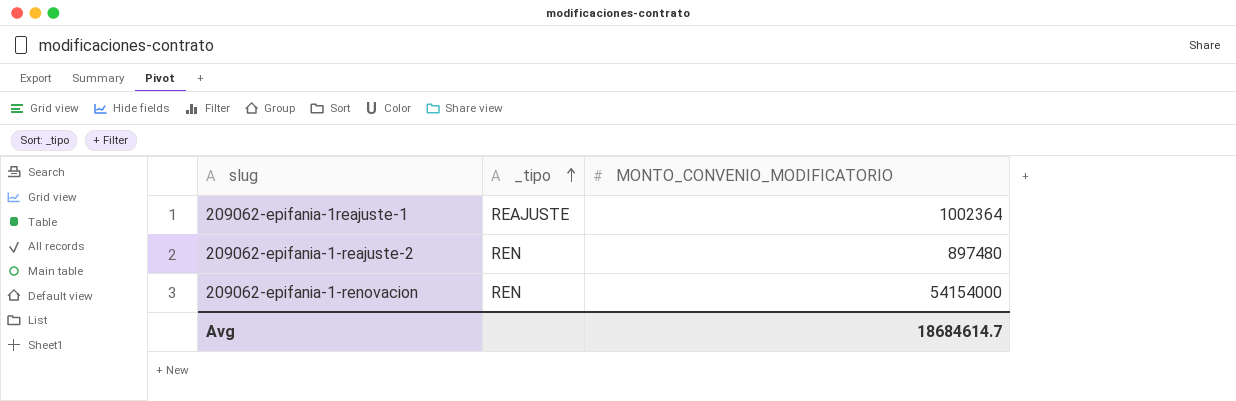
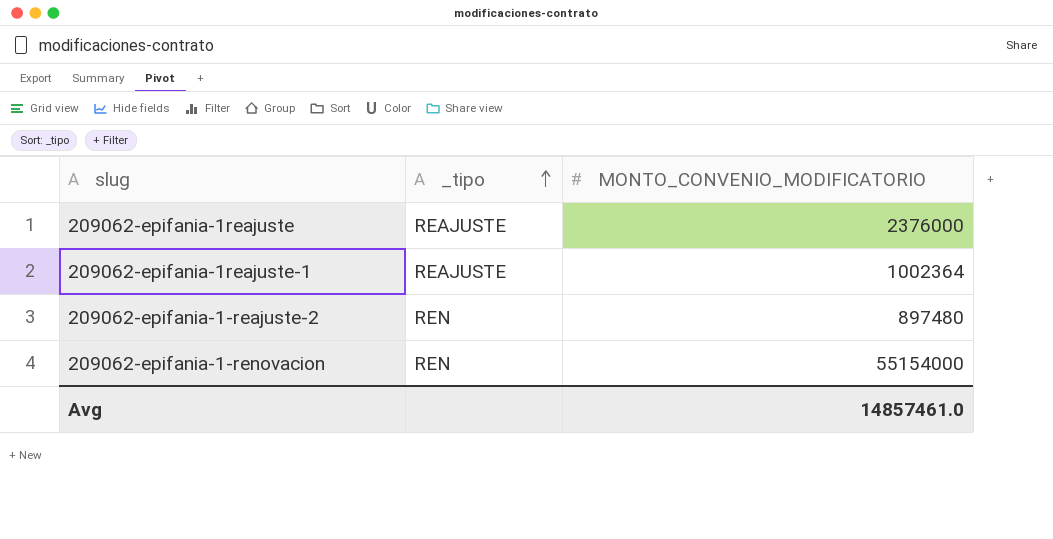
row 209062-epifania-1reajuste: none -> REAJUSTE | 2376000
209062-epifania-1-renovacion | MONTO_CONVENIO_MODIFICATORIO: 54154000 -> 55154000
Avg | MONTO_CONVENIO_MODIFICATORIO: 18684614.7 -> 14857461.0

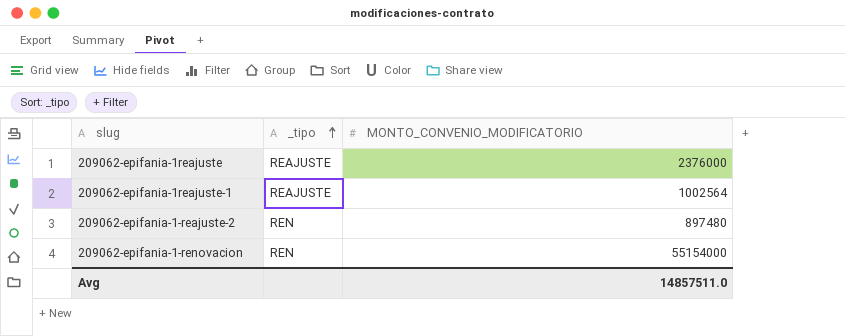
209062-epifania-1reajuste-1 | MONTO_CONVENIO_MODIFICATORIO: 1002364 -> 1002564
Avg | MONTO_CONVENIO_MODIFICATORIO: 14857461.0 -> 14857511.0

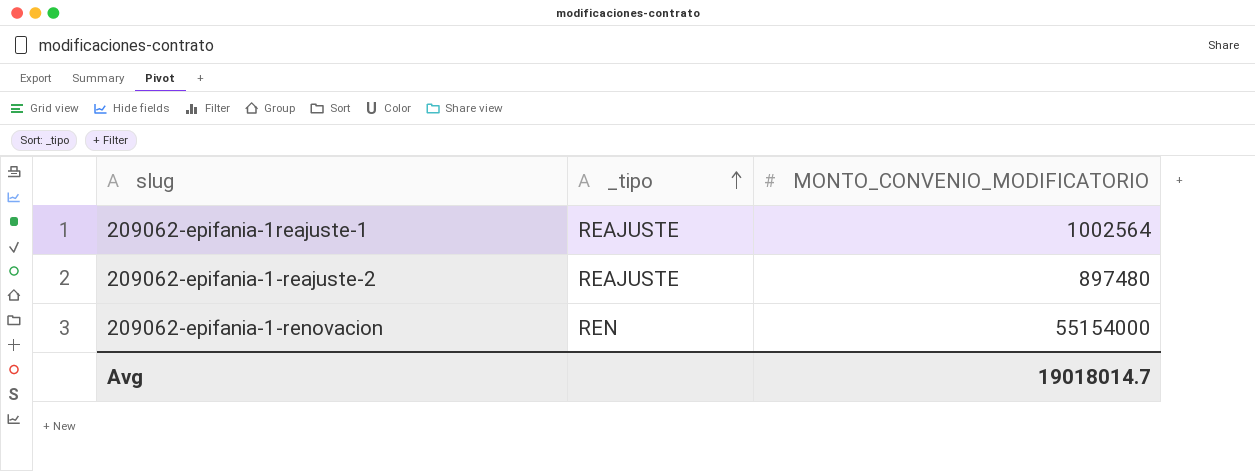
row 209062-epifania-1reajuste: REAJUSTE | 2376000 -> none
209062-epifania-1-reajuste-2 | _tipo: REN -> REAJUSTE
Avg | MONTO_CONVENIO_MODIFICATORIO: 14857511.0 -> 19018014.7

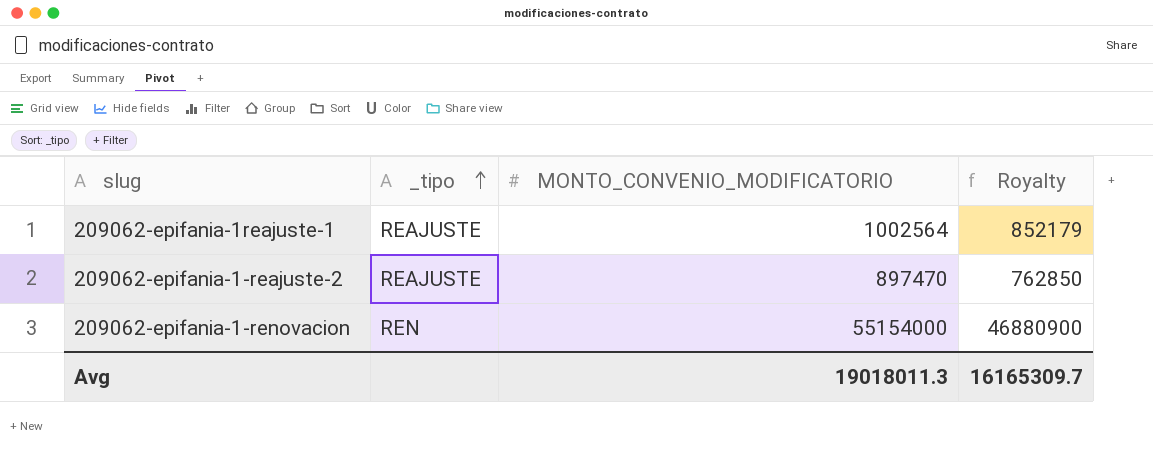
column Royalty | formula: none -> [MONTO_CONVENIO_MODIFICATORIO] * 0.85
209062-epifania-1-reajuste-2 | MONTO_CONVENIO_MODIFICATORIO: 897480 -> 897470
Avg | MONTO_CONVENIO_MODIFICATORIO: 19018014.7 -> 19018011.3

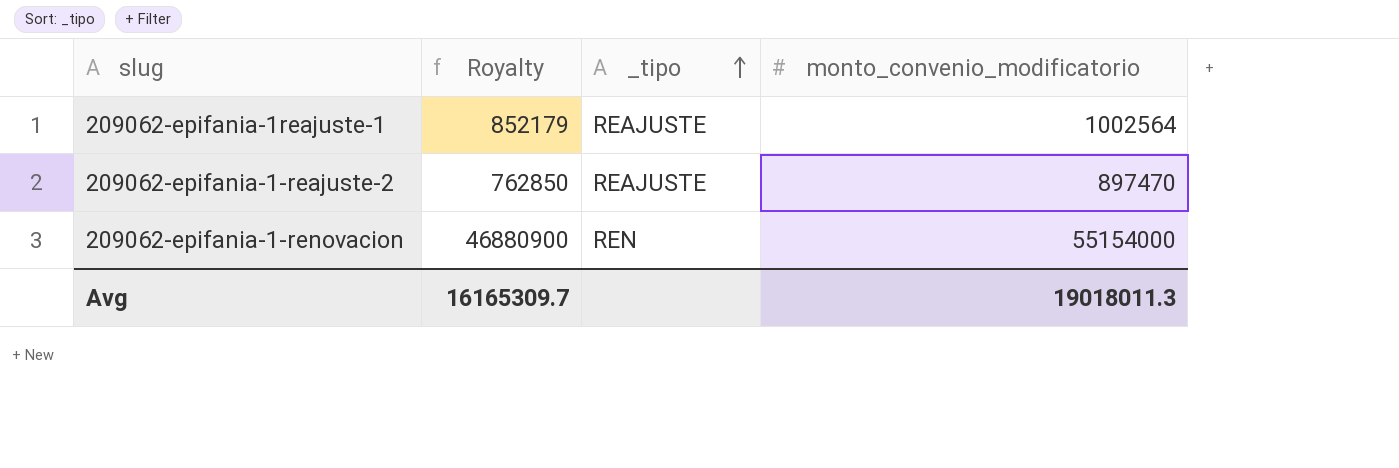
column Royalty | position: 4 -> 2
column name: MONTO_CONVENIO_MODIFICATORIO -> monto_convenio_modificatorio

